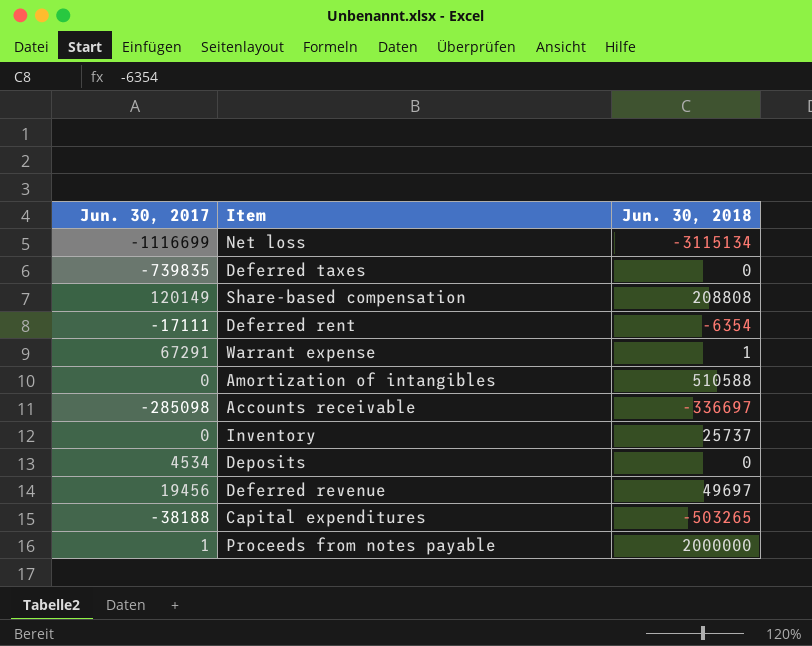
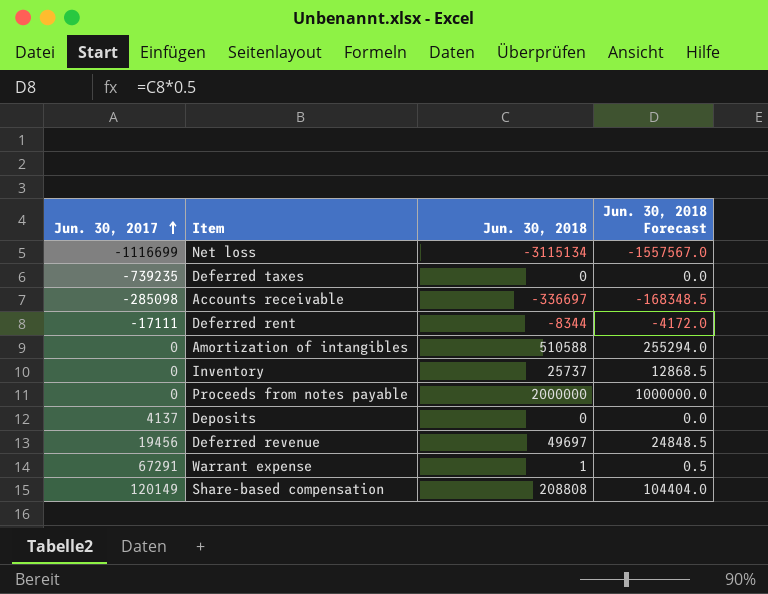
row order: none -> Jun. 30, 2017 ascending
column Jun. 30, 2018 Forecast | formula: none -> [Jun. 30, 2018] * 0.5
row Capital expenditures: -38188 | -503265 -> none
Deferred taxes | Jun. 30, 2017: -739835 -> -739235
Deferred rent | Jun. 30, 2018: -6354 -> -8344
Proceeds from notes payable | Jun. 30, 2017: 1 -> 0
Deposits | Jun. 30, 2017: 4534 -> 4137

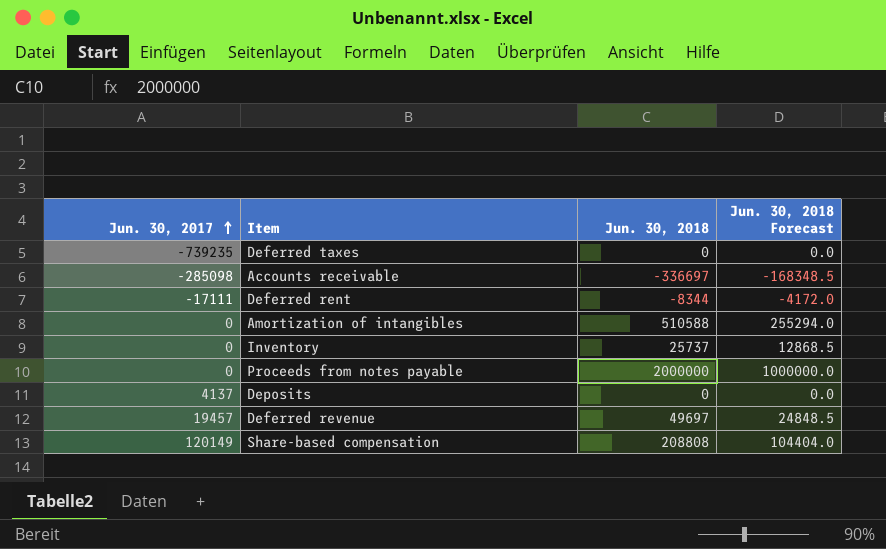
row Net loss: -1116699 | -3115134 | -1557567.0 -> none
row Warrant expense: 67291 | 1 | 0.5 -> none
Deferred revenue | Jun. 30, 2017: 19456 -> 19457

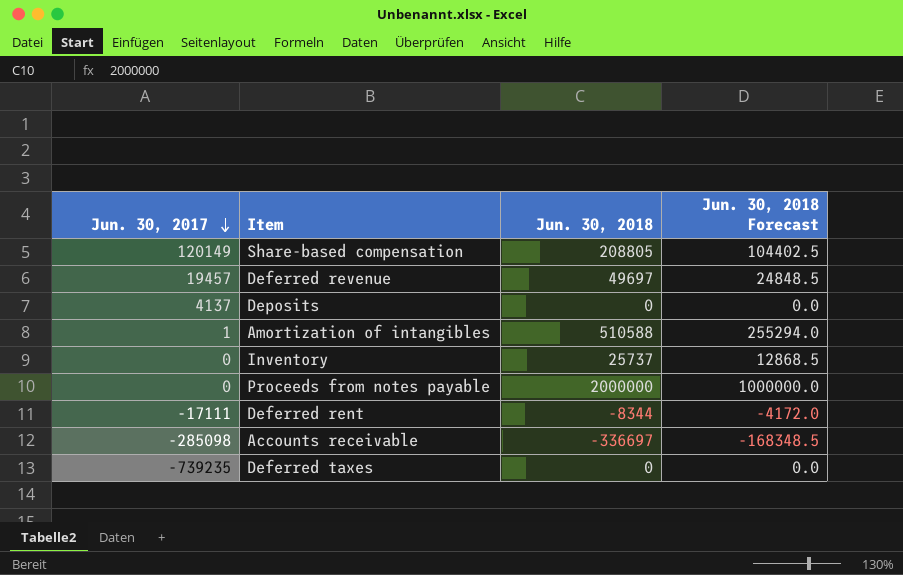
row order: Jun. 30, 2017 ascending -> Jun. 30, 2017 descending
Share-based compensation | Jun. 30, 2018: 208808 -> 208805
Share-based compensation | Jun. 30, 2018 Forecast: 104404.0 -> 104402.5
Amortization of intangibles | Jun. 30, 2017: 0 -> 1

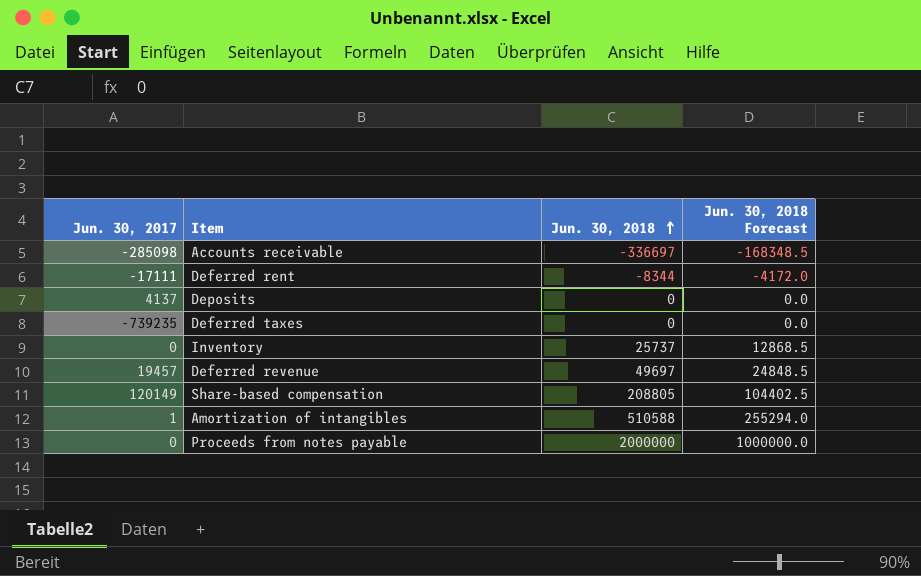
row order: Jun. 30, 2017 descending -> Jun. 30, 2018 ascending

